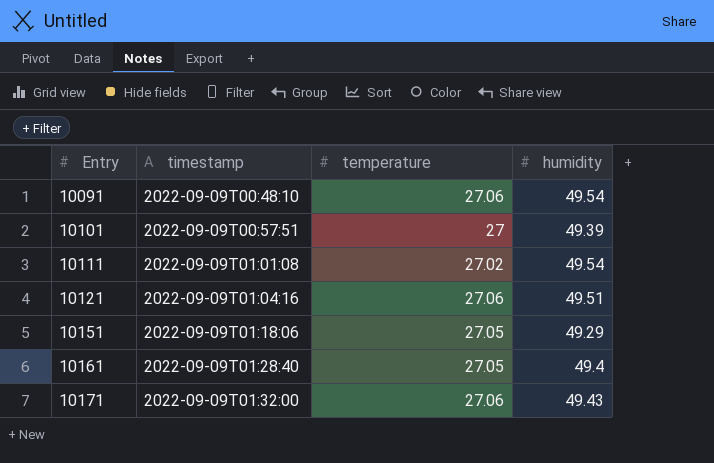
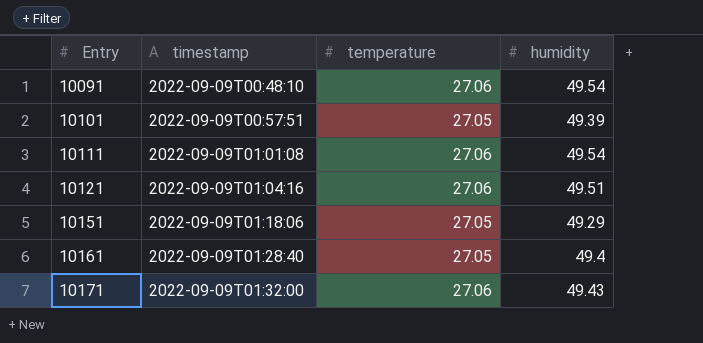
10101 | temperature: 27 -> 27.05
10111 | temperature: 27.02 -> 27.06

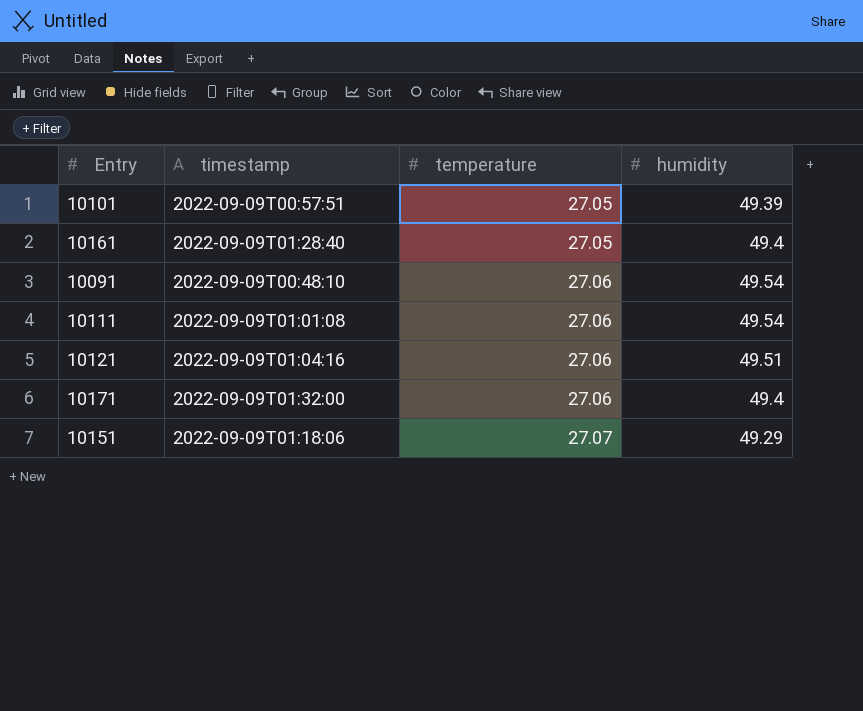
row order: Entry ascending -> temperature ascending
10171 | humidity: 49.43 -> 49.4
10151 | temperature: 27.05 -> 27.07

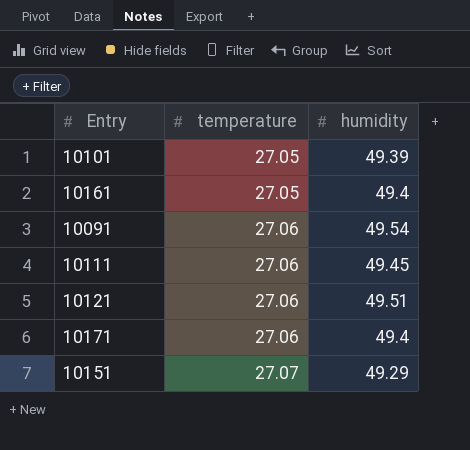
column timestamp | position: 2 -> none
10111 | humidity: 49.54 -> 49.45

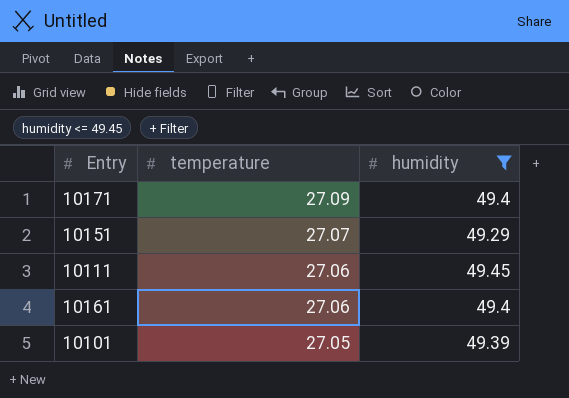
filter: none -> humidity <= 49.45
row order: temperature ascending -> temperature descending
10171 | temperature: 27.06 -> 27.09
10161 | temperature: 27.05 -> 27.06

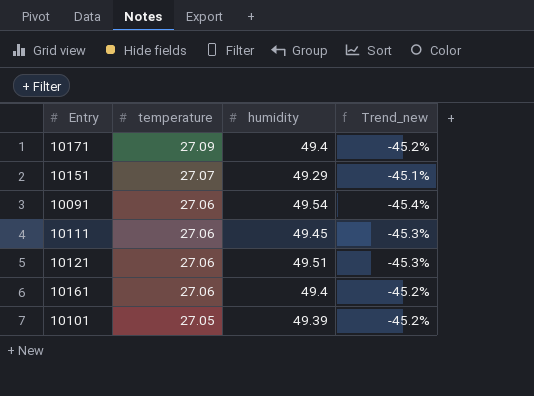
filter: humidity <= 49.45 -> none
column Trend_new | formula: none -> ([temperature] - [humidity]) / [humidity]

